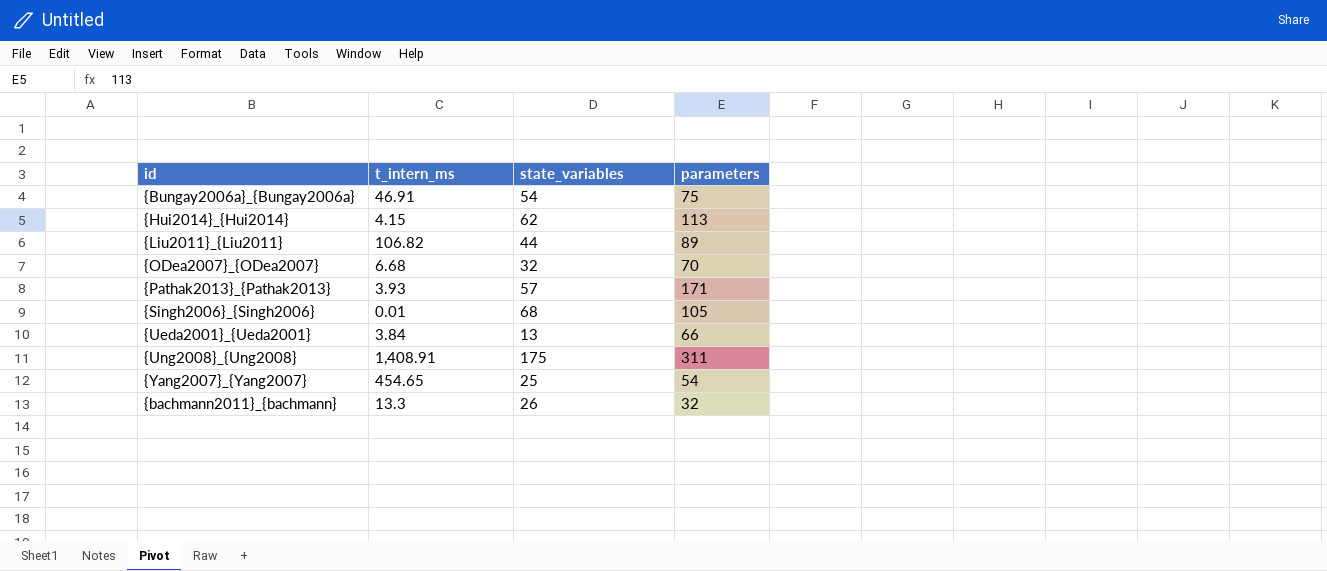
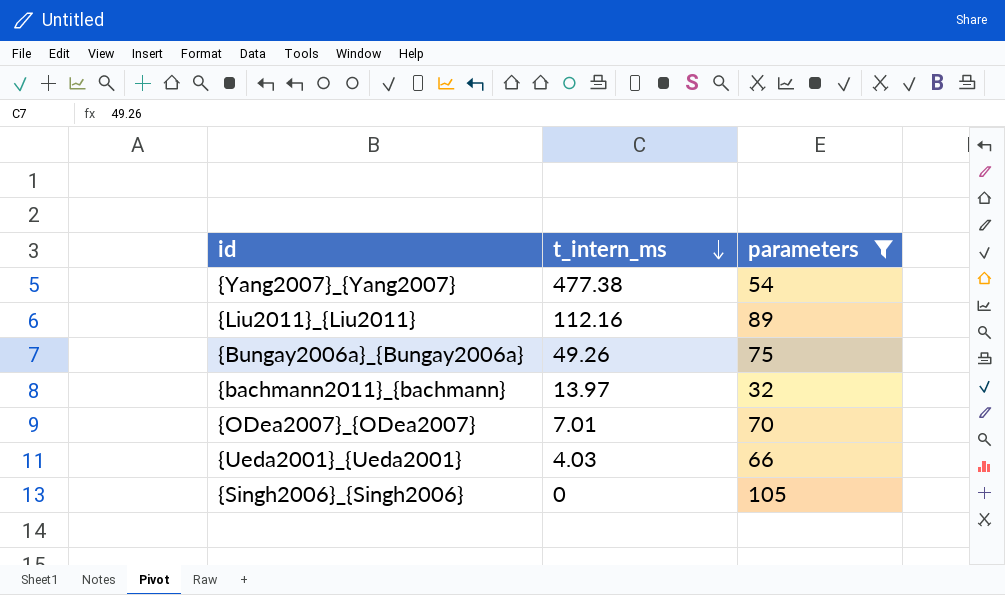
filter: none -> parameters <= 105
row order: none -> t_intern_ms descending
column state_variables | position: 3 -> none
{Yang2007}_{Yang2007} | t_intern_ms: 454.65 -> 477.38
{Liu2011}_{Liu2011} | t_intern_ms: 106.82 -> 112.16
{Bungay2006a}_{Bungay2006a} | t_intern_ms: 46.91 -> 49.26
{bachmann2011}_{bachmann} | t_intern_ms: 13.3 -> 13.97
{ODea2007}_{ODea2007} | t_intern_ms: 6.68 -> 7.01
{Ueda2001}_{Ueda2001} | t_intern_ms: 3.84 -> 4.03
{Singh2006}_{Singh2006} | t_intern_ms: 0.01 -> 0

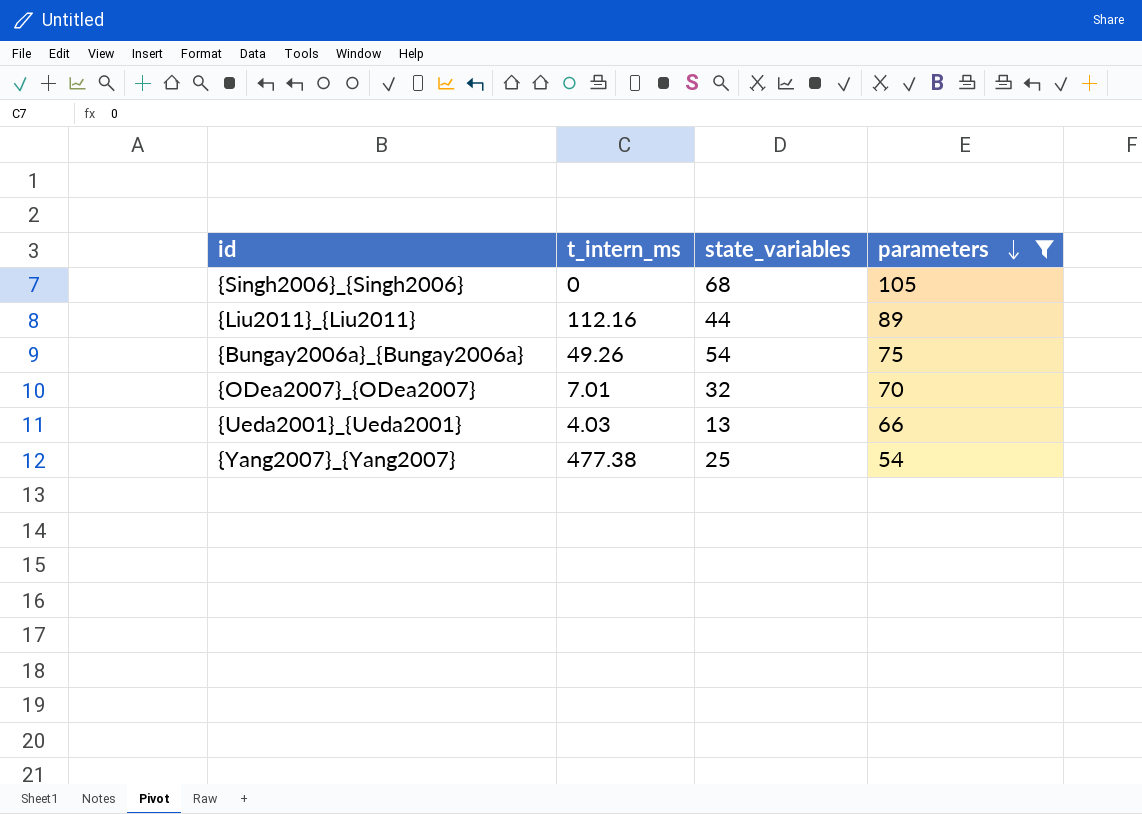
row order: t_intern_ms descending -> parameters descending
column state_variables | position: none -> 3
row {bachmann2011}_{bachmann}: 13.97 | 32 -> none

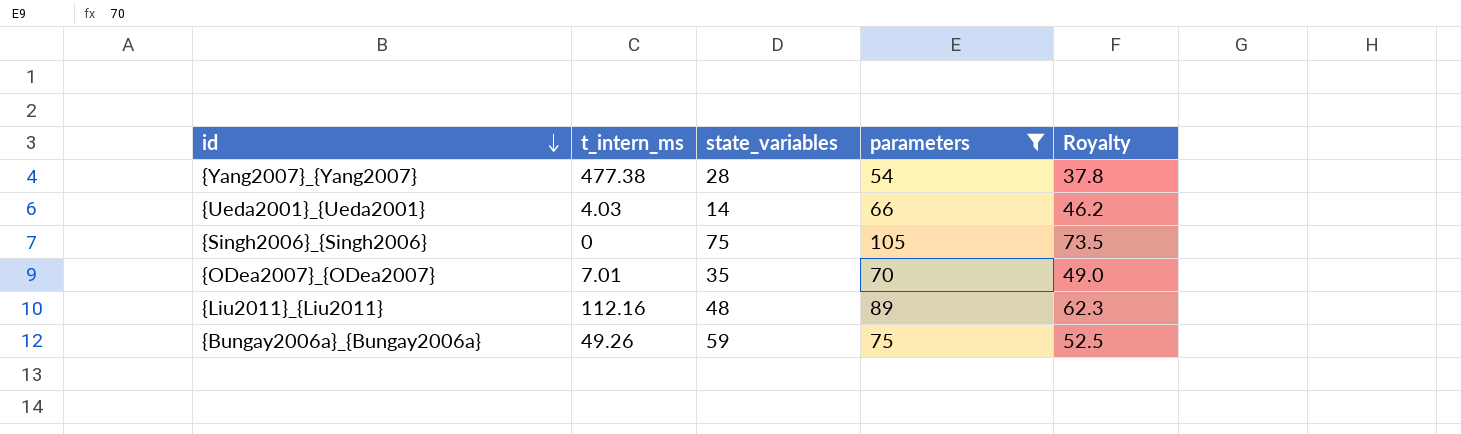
row order: parameters descending -> id descending
column Royalty | formula: none -> [parameters] * 0.7
{Yang2007}_{Yang2007} | state_variables: 25 -> 28
{Ueda2001}_{Ueda2001} | state_variables: 13 -> 14
{Singh2006}_{Singh2006} | state_variables: 68 -> 75
{ODea2007}_{ODea2007} | state_variables: 32 -> 35
{Liu2011}_{Liu2011} | state_variables: 44 -> 48
{Bungay2006a}_{Bungay2006a} | state_variables: 54 -> 59

